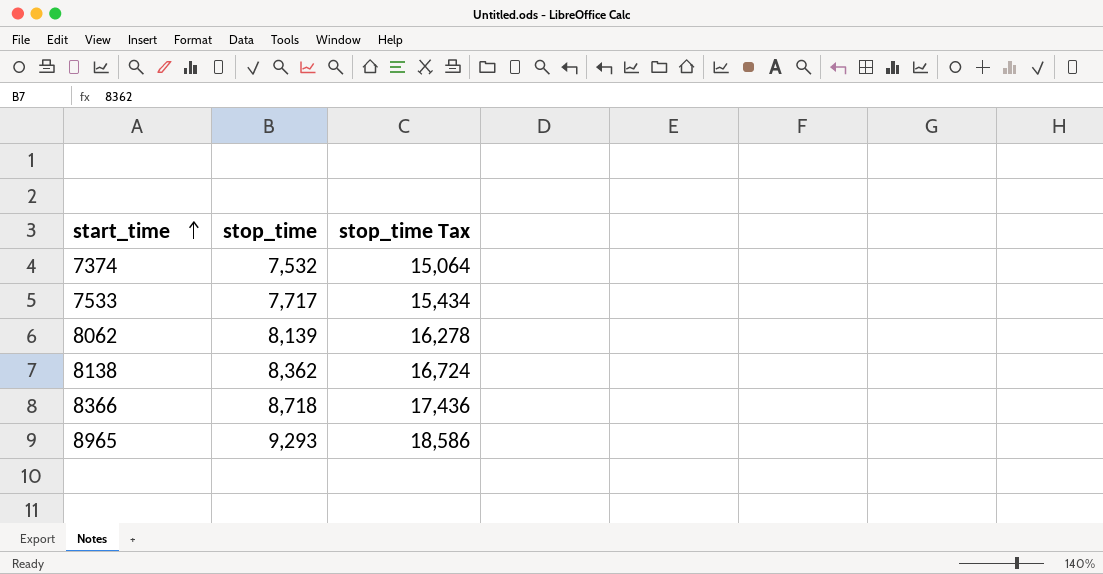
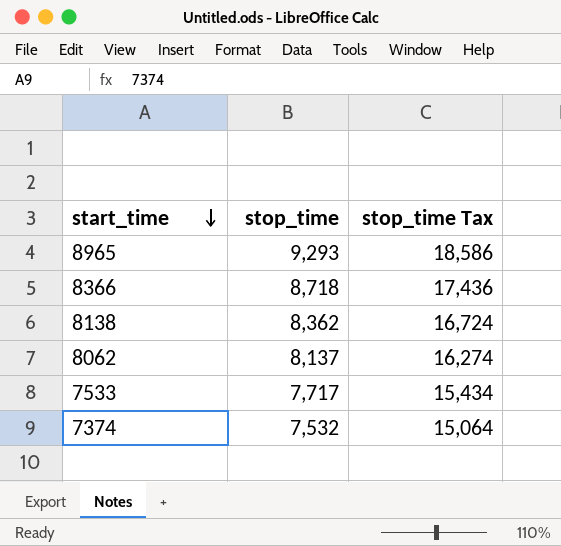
row order: start_time ascending -> start_time descending
8062 | stop_time: 8,139 -> 8,137
8062 | stop_time Tax: 16,278 -> 16,274

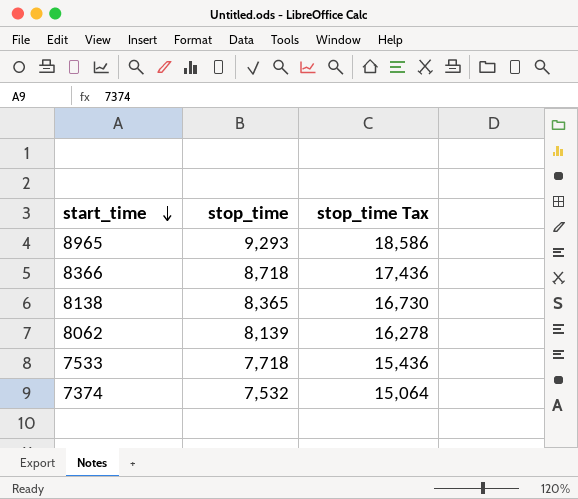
8138 | stop_time: 8,362 -> 8,365
8138 | stop_time Tax: 16,724 -> 16,730
8062 | stop_time: 8,137 -> 8,139
8062 | stop_time Tax: 16,274 -> 16,278
7533 | stop_time: 7,717 -> 7,718
7533 | stop_time Tax: 15,434 -> 15,436

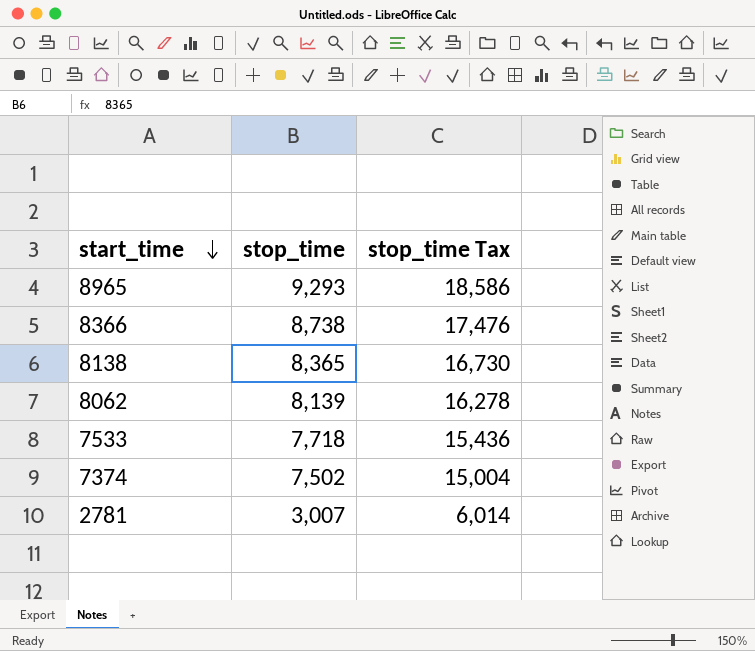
8366 | stop_time: 8,718 -> 8,738
8366 | stop_time Tax: 17,436 -> 17,476
7374 | stop_time: 7,532 -> 7,502
7374 | stop_time Tax: 15,064 -> 15,004
row 2781: none -> 3,007 | 6,014

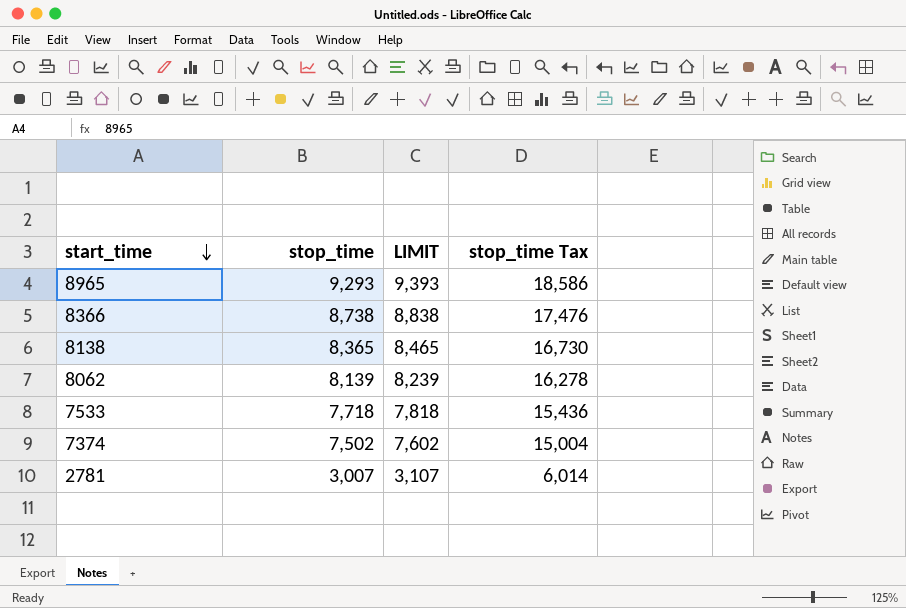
column LIMIT | formula: none -> [stop_time] + 100

